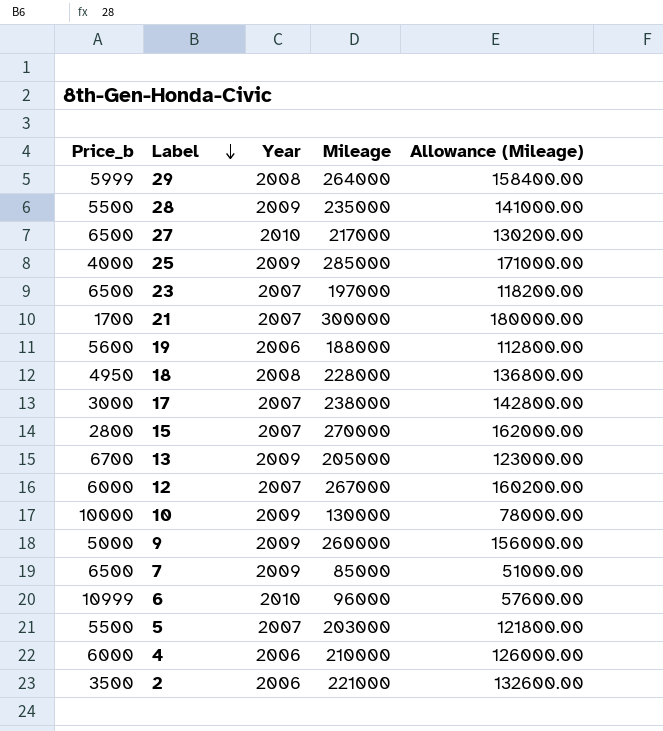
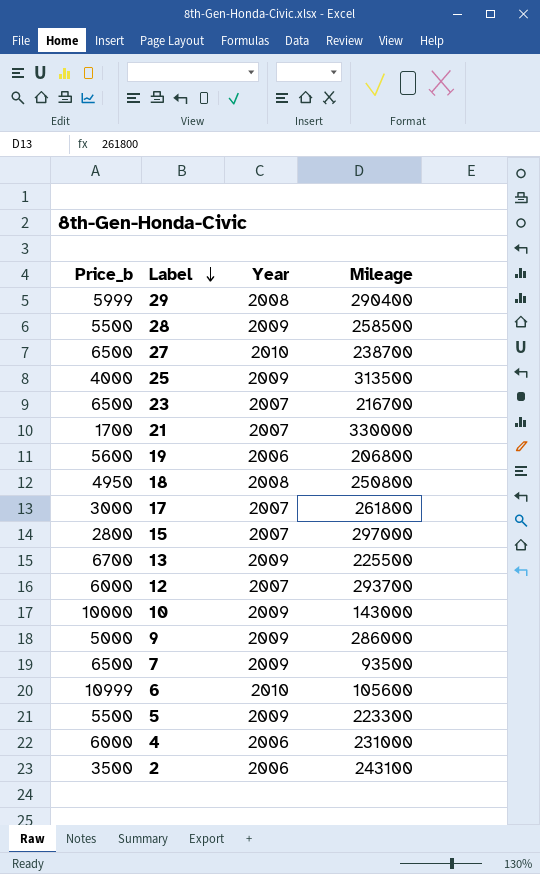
column Allowance (Mileage) | formula: [Mileage] * 0.6 -> none
29 | Mileage: 264000 -> 290400
28 | Mileage: 235000 -> 258500
27 | Mileage: 217000 -> 238700
25 | Mileage: 285000 -> 313500
23 | Mileage: 197000 -> 216700
21 | Mileage: 300000 -> 330000
19 | Mileage: 188000 -> 206800
18 | Mileage: 228000 -> 250800
17 | Mileage: 238000 -> 261800
15 | Mileage: 270000 -> 297000
13 | Mileage: 205000 -> 225500
12 | Mileage: 267000 -> 293700
10 | Mileage: 130000 -> 143000
9 | Mileage: 260000 -> 286000
7 | Mileage: 85000 -> 93500
6 | Mileage: 96000 -> 105600
5 | Year: 2007 -> 2009
5 | Mileage: 203000 -> 223300
4 | Mileage: 210000 -> 231000
2 | Mileage: 221000 -> 243100

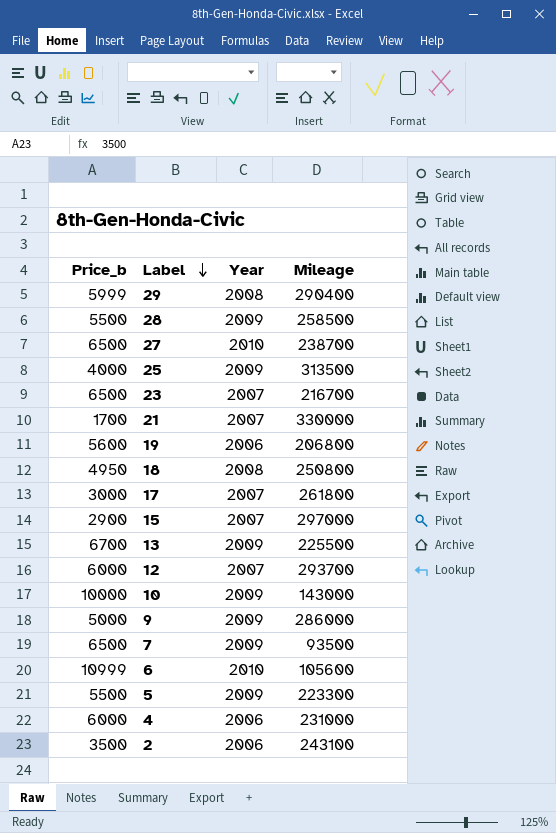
15 | Price_b: 2800 -> 2900

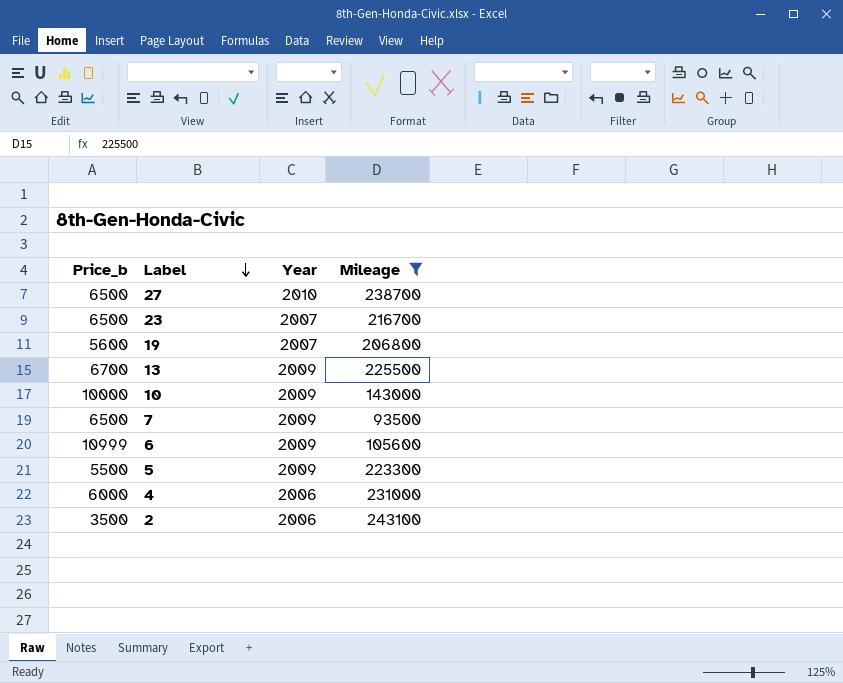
filter: none -> Mileage <= 243100
19 | Year: 2006 -> 2007
6 | Year: 2010 -> 2009

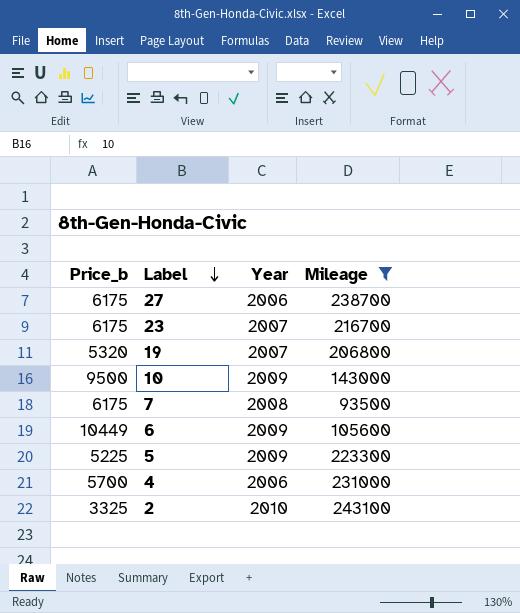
row 13: 6700 | 2009 | 225500 -> none
27 | Price_b: 6500 -> 6175
27 | Year: 2010 -> 2006
23 | Price_b: 6500 -> 6175
19 | Price_b: 5600 -> 5320
10 | Price_b: 10000 -> 9500
7 | Price_b: 6500 -> 6175
7 | Year: 2009 -> 2008
6 | Price_b: 10999 -> 10449
5 | Price_b: 5500 -> 5225
4 | Price_b: 6000 -> 5700
2 | Price_b: 3500 -> 3325
2 | Year: 2006 -> 2010

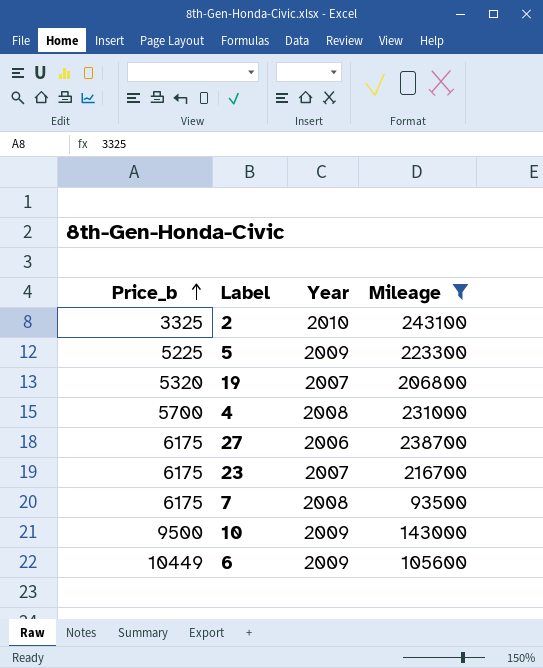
row order: Label descending -> Price_b ascending
4 | Year: 2006 -> 2008

